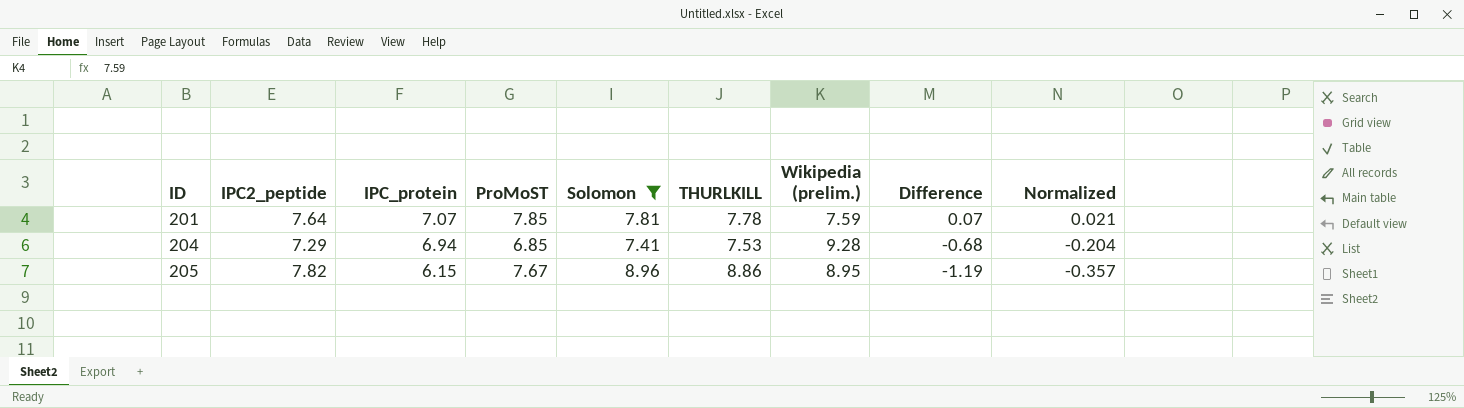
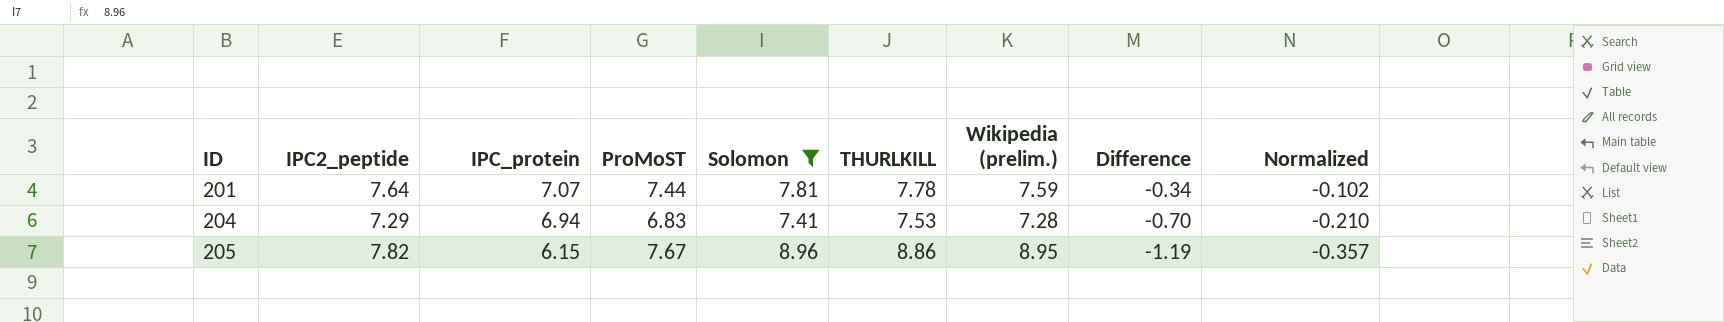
201 | ProMoST: 7.85 -> 7.44
201 | Difference: 0.07 -> -0.34
201 | Normalized: 0.021 -> -0.102
204 | ProMoST: 6.85 -> 6.83
204 | Wikipedia (prelim.): 9.28 -> 7.28
204 | Difference: -0.68 -> -0.70
204 | Normalized: -0.204 -> -0.210

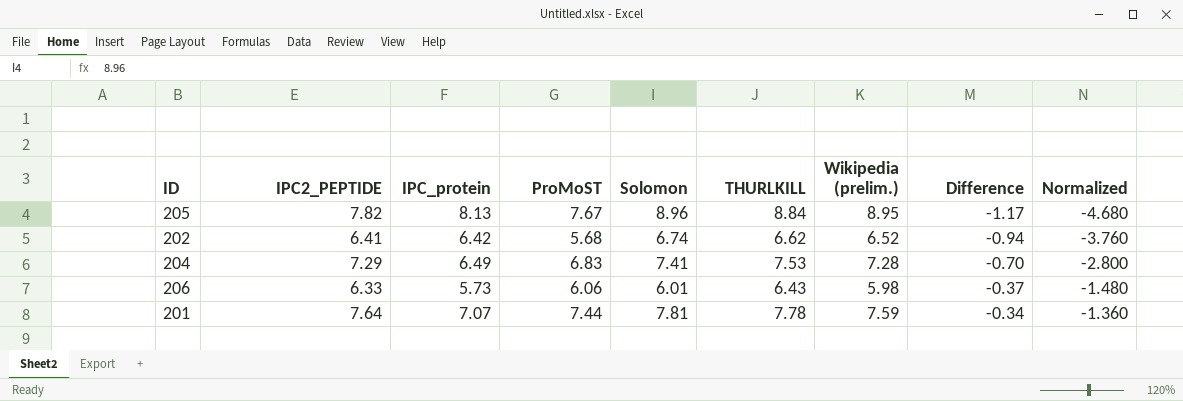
filter: Solomon >= 7.41 -> none
row order: ID ascending -> Difference ascending
column name: IPC2_peptide -> IPC2_PEPTIDE
column Normalized | formula: [Difference] * 0.3 -> [Difference] * 4
205 | IPC_protein: 6.15 -> 8.13
205 | THURLKILL: 8.86 -> 8.84
205 | Difference: -1.19 -> -1.17
204 | IPC_protein: 6.94 -> 6.49

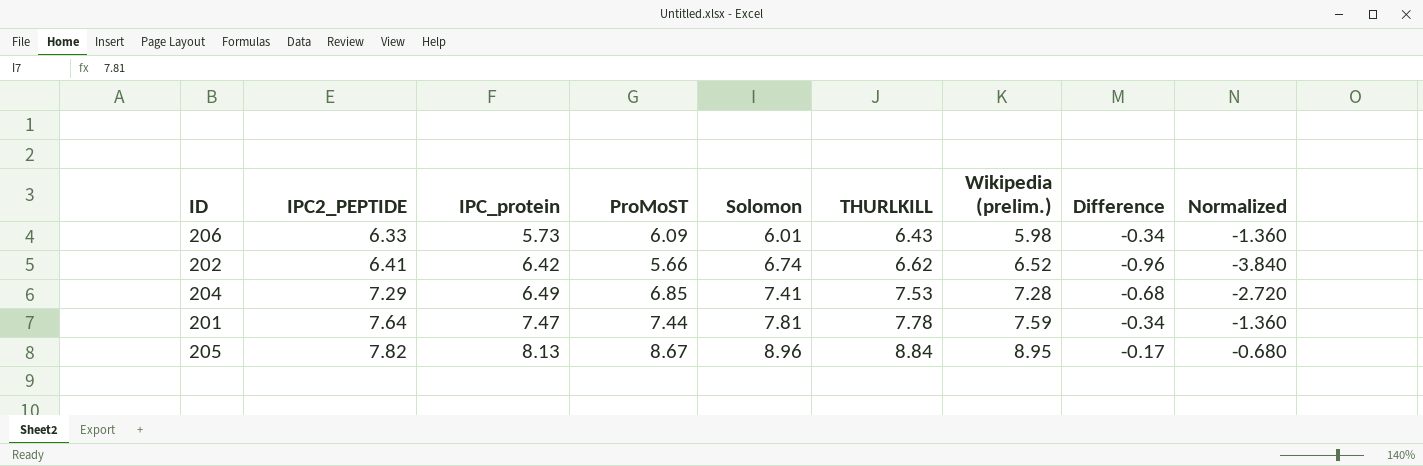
row order: Difference ascending -> IPC2_PEPTIDE ascending
206 | ProMoST: 6.06 -> 6.09
206 | Difference: -0.37 -> -0.34
206 | Normalized: -1.480 -> -1.360
202 | ProMoST: 5.68 -> 5.66
202 | Difference: -0.94 -> -0.96
202 | Normalized: -3.760 -> -3.840
204 | ProMoST: 6.83 -> 6.85
204 | Difference: -0.70 -> -0.68
204 | Normalized: -2.800 -> -2.720
201 | IPC_protein: 7.07 -> 7.47
205 | ProMoST: 7.67 -> 8.67
205 | Difference: -1.17 -> -0.17
205 | Normalized: -4.680 -> -0.680

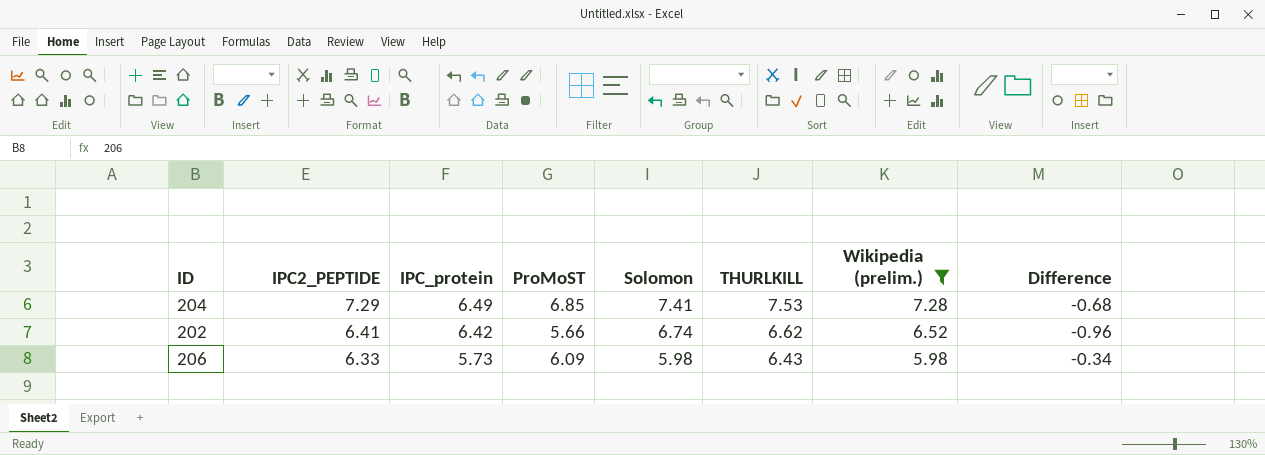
filter: none -> Wikipedia (prelim.) <= 7.28
row order: IPC2_PEPTIDE ascending -> IPC2_PEPTIDE descending
column Normalized | formula: [Difference] * 4 -> none
206 | Solomon: 6.01 -> 5.98

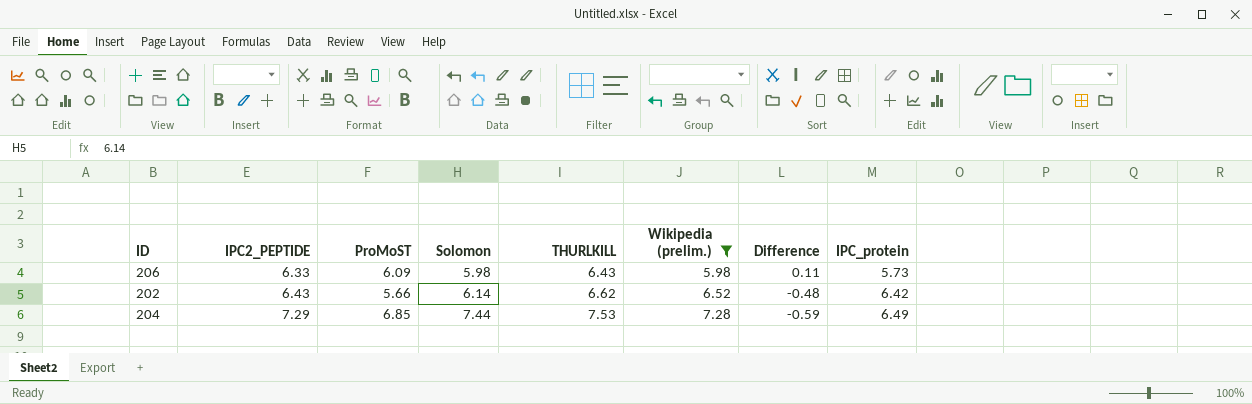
row order: IPC2_PEPTIDE descending -> IPC2_PEPTIDE ascending
column Difference | formula: [ProMoST] - [THURLKILL] -> [ProMoST] - [Solomon]
column IPC_protein | position: 3 -> 8
202 | IPC2_PEPTIDE: 6.41 -> 6.43
202 | Solomon: 6.74 -> 6.14
204 | Solomon: 7.41 -> 7.44

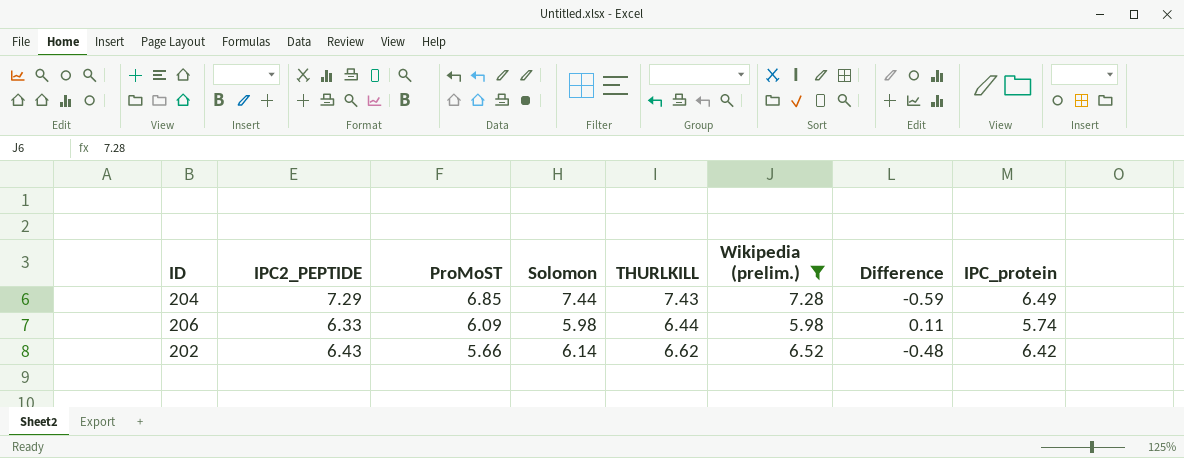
row order: IPC2_PEPTIDE ascending -> ProMoST descending
204 | THURLKILL: 7.53 -> 7.43
206 | THURLKILL: 6.43 -> 6.44
206 | IPC_protein: 5.73 -> 5.74

